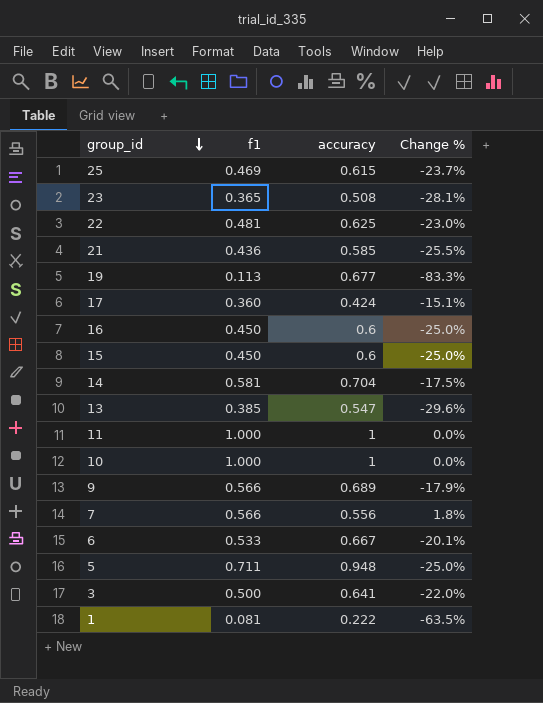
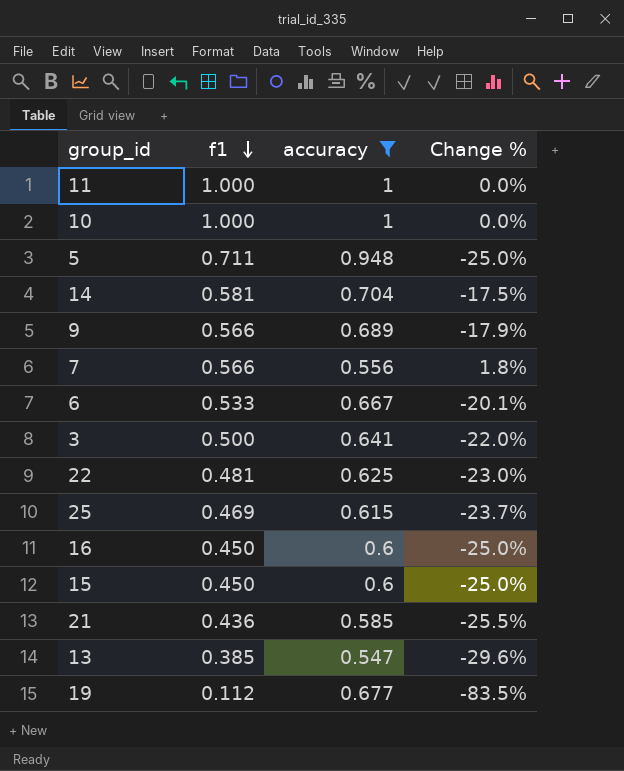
filter: none -> accuracy >= 0.547
row order: group_id descending -> f1 descending
19 | f1: 0.113 -> 0.112
19 | Change %: -83.3% -> -83.5%

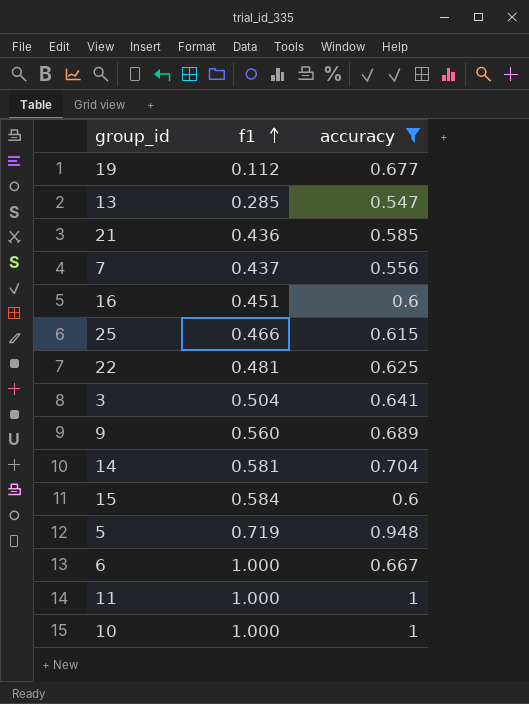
row order: f1 descending -> f1 ascending
column Change % | formula: ([f1] - [accuracy]) / [accuracy] -> none
13 | f1: 0.385 -> 0.285
7 | f1: 0.566 -> 0.437
16 | f1: 0.450 -> 0.451
25 | f1: 0.469 -> 0.466
3 | f1: 0.500 -> 0.504
9 | f1: 0.566 -> 0.560
15 | f1: 0.450 -> 0.584
5 | f1: 0.711 -> 0.719
6 | f1: 0.533 -> 1.000

